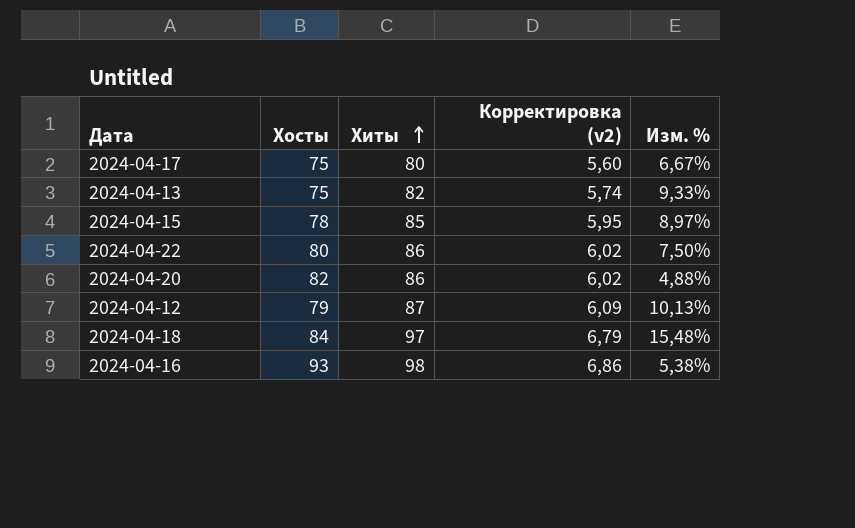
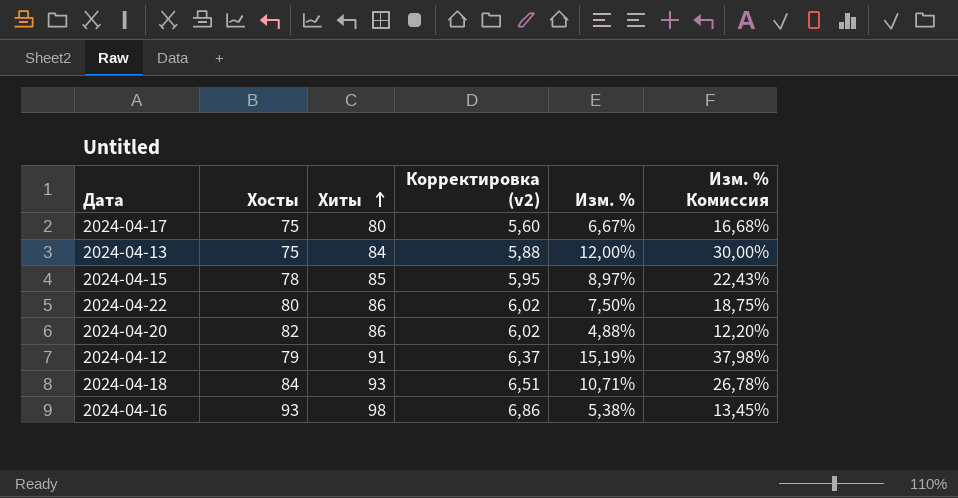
column Изм. % Комиссия | formula: none -> [Изм. %] * 2,5
2024-04-13 | Хиты: 82 -> 84
2024-04-13 | Корректировка (v2): 5,74 -> 5,88
2024-04-13 | Изм. %: 9,33% -> 12,00%
2024-04-12 | Хиты: 87 -> 91
2024-04-12 | Корректировка (v2): 6,09 -> 6,37
2024-04-12 | Изм. %: 10,13% -> 15,19%
2024-04-18 | Хиты: 97 -> 93
2024-04-18 | Корректировка (v2): 6,79 -> 6,51
2024-04-18 | Изм. %: 15,48% -> 10,71%

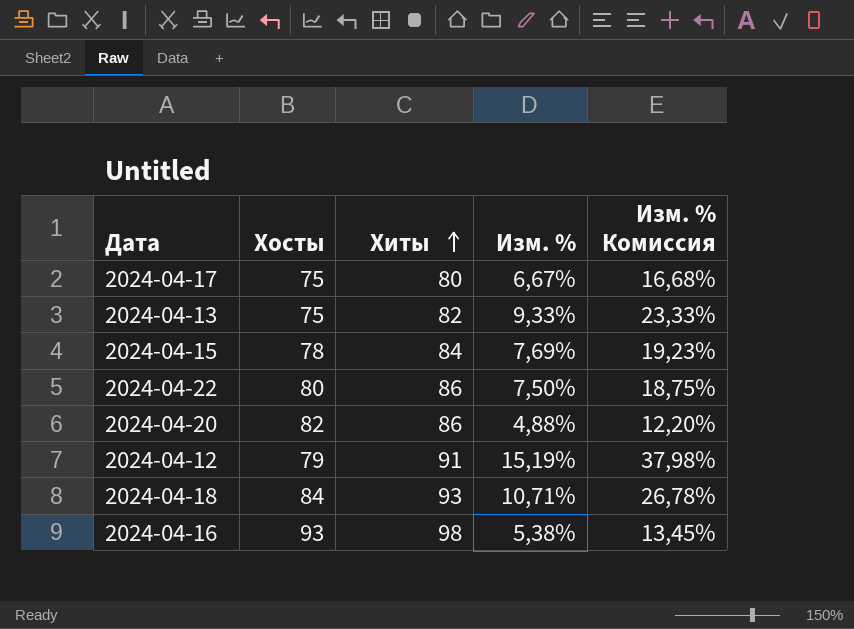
column Корректировка (v2) | formula: [Хиты] * 0,07 -> none
2024-04-13 | Хиты: 84 -> 82
2024-04-13 | Изм. %: 12,00% -> 9,33%
2024-04-13 | Изм. % Комиссия: 30,00% -> 23,33%
2024-04-15 | Хиты: 85 -> 84
2024-04-15 | Изм. %: 8,97% -> 7,69%
2024-04-15 | Изм. % Комиссия: 22,43% -> 19,23%

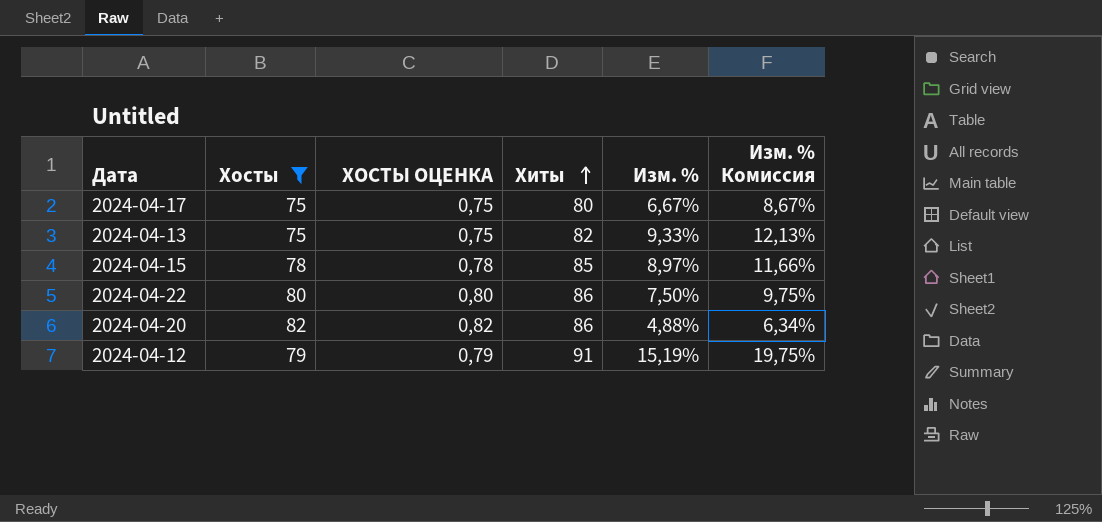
filter: none -> Хосты <= 82
column ХОСТЫ ОЦЕНКА | formula: none -> [Хосты] * 0,01
column Изм. % Комиссия | formula: [Изм. %] * 2,5 -> [Изм. %] * 1,3
2024-04-15 | Хиты: 84 -> 85
2024-04-15 | Изм. %: 7,69% -> 8,97%

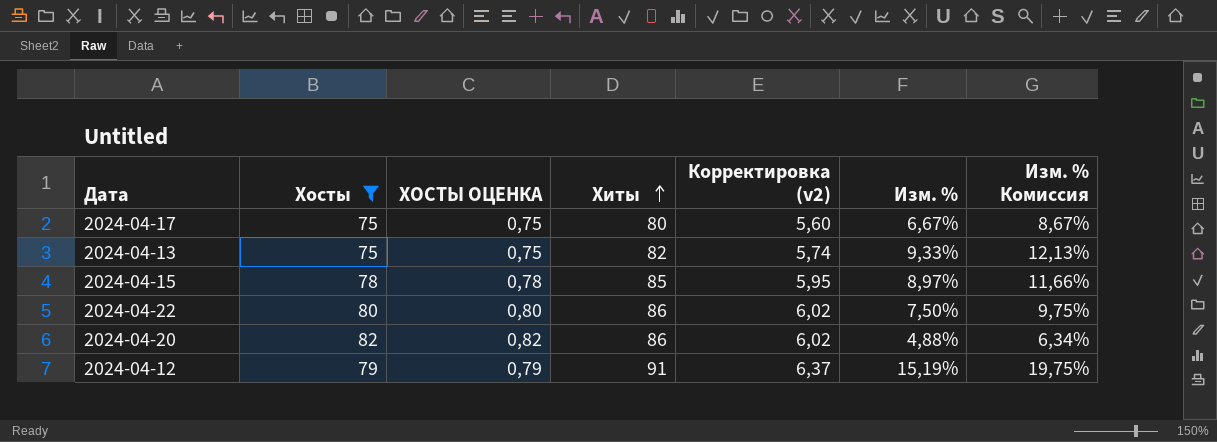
column Корректировка (v2) | formula: none -> [Хиты] * 0,07

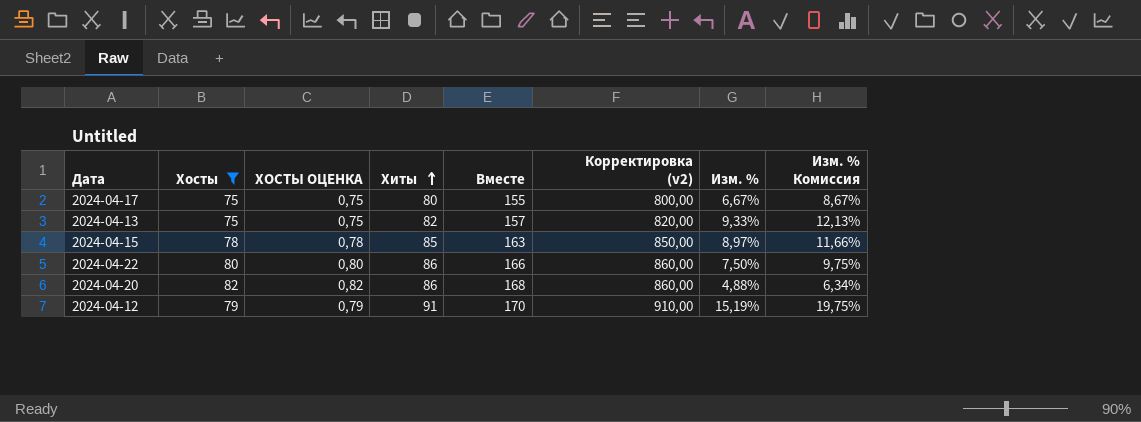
column Вместе | formula: none -> [Хосты] + [Хиты]
column Корректировка (v2) | formula: [Хиты] * 0,07 -> [Хиты] * 10

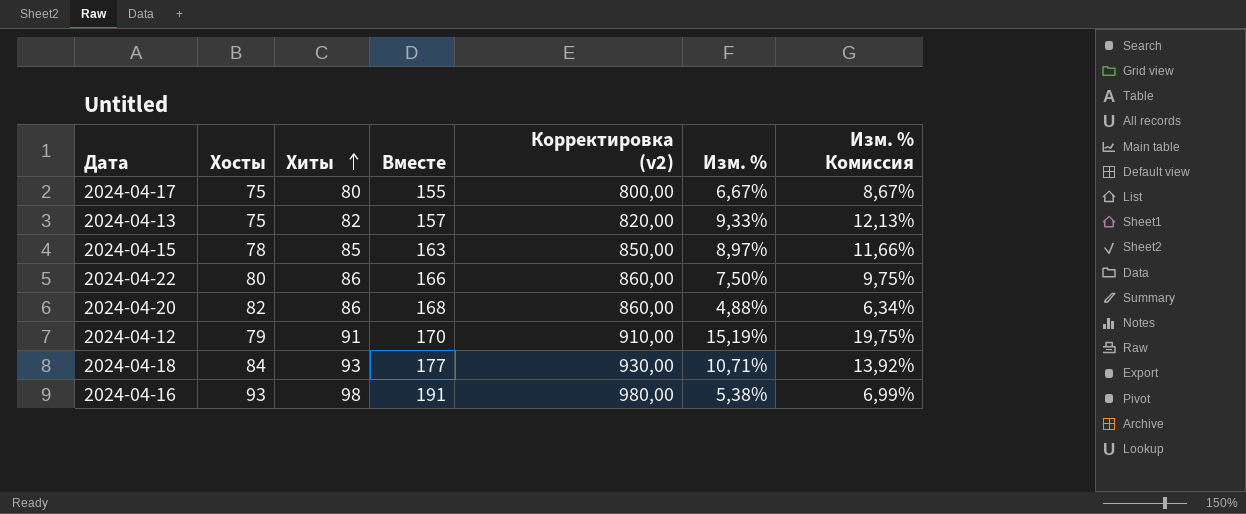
filter: Хосты <= 82 -> none
column ХОСТЫ ОЦЕНКА | formula: [Хосты] * 0,01 -> none

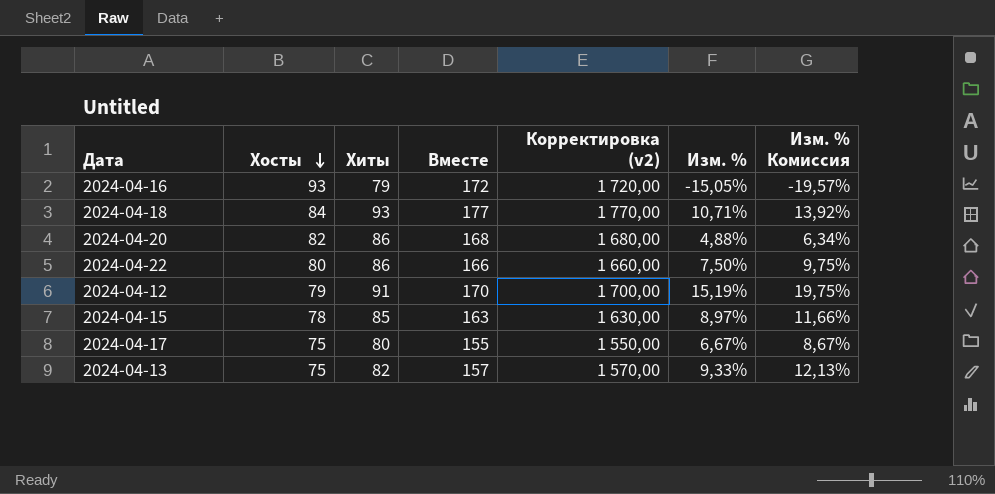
row order: Хиты ascending -> Хосты descending
column Корректировка (v2) | formula: [Хиты] * 10 -> [Вместе] * 10
2024-04-16 | Хиты: 98 -> 79
2024-04-16 | Вместе: 191 -> 172
2024-04-16 | Изм. %: 5,38% -> -15,05%
2024-04-16 | Изм. % Комиссия: 6,99% -> -19,57%

